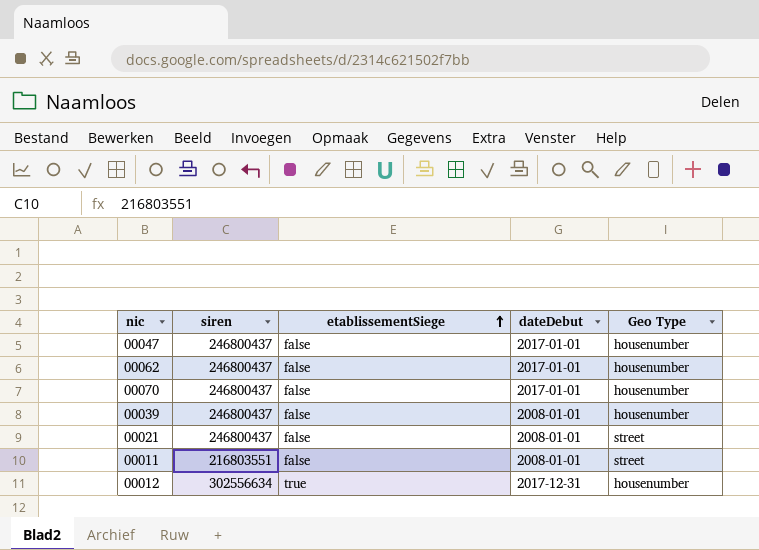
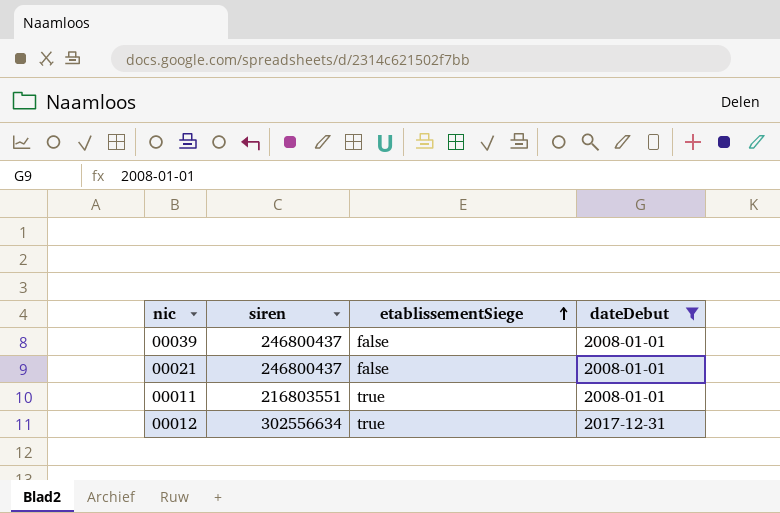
filter: none -> dateDebut != 2017-01-01
column Geo Type | position: 5 -> none
00011 | etablissementSiege: false -> true

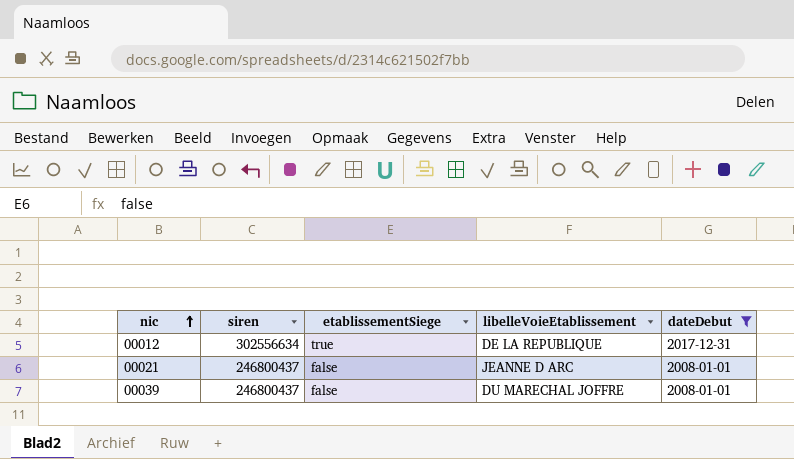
row order: etablissementSiege ascending -> nic ascending
column libelleVoieEtablissement | position: none -> 4
row 00011: 216803551 | true | 2008-01-01 -> none

